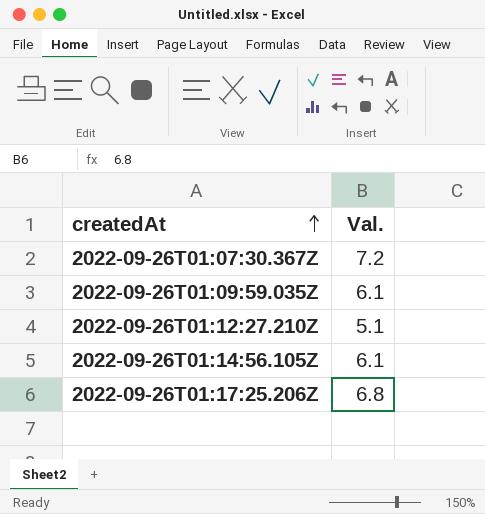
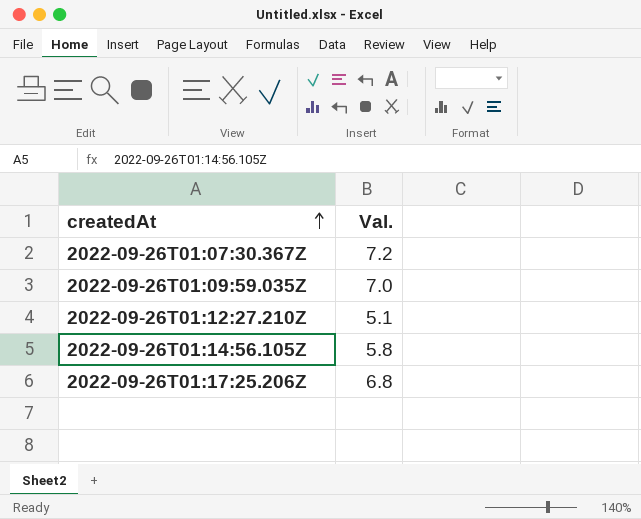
2022-09-26T01:09:59.035Z | Val.: 6.1 -> 7.0
2022-09-26T01:14:56.105Z | Val.: 6.1 -> 5.8

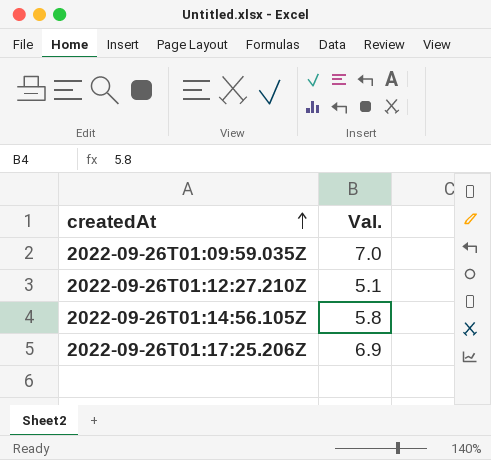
row 2022-09-26T01:07:30.367Z: 7.2 -> none
2022-09-26T01:17:25.206Z | Val.: 6.8 -> 6.9

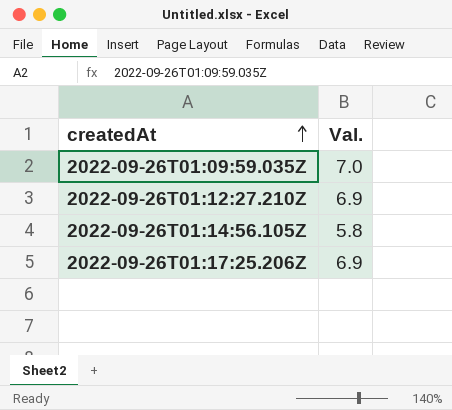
2022-09-26T01:12:27.210Z | Val.: 5.1 -> 6.9

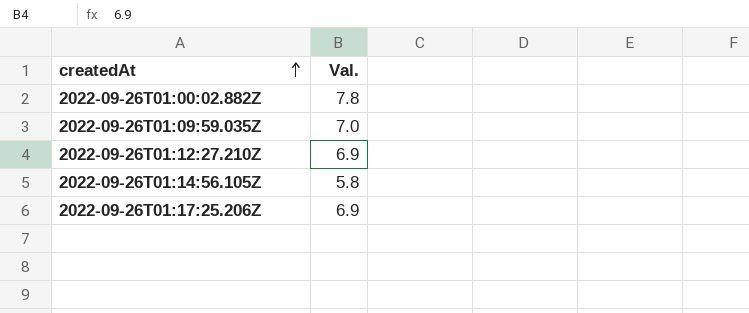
row 2022-09-26T01:00:02.882Z: none -> 7.8

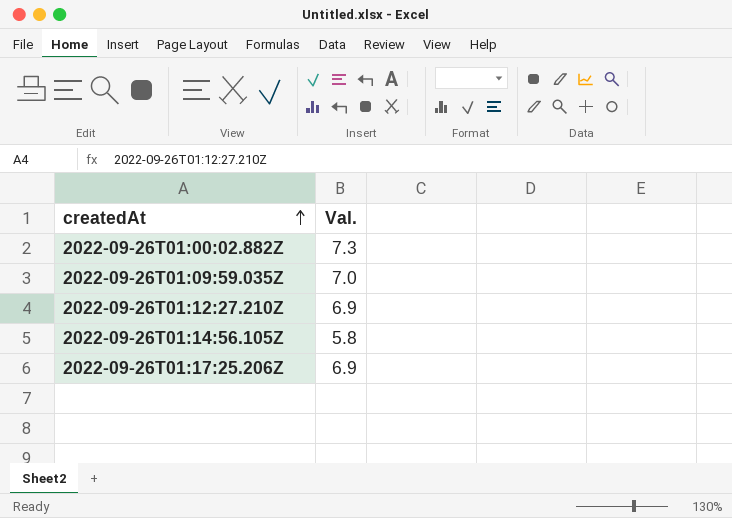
2022-09-26T01:00:02.882Z | Val.: 7.8 -> 7.3

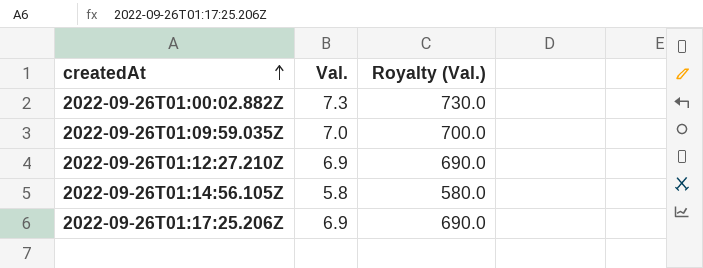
column Royalty (Val.) | formula: none -> [Val.] * 100

